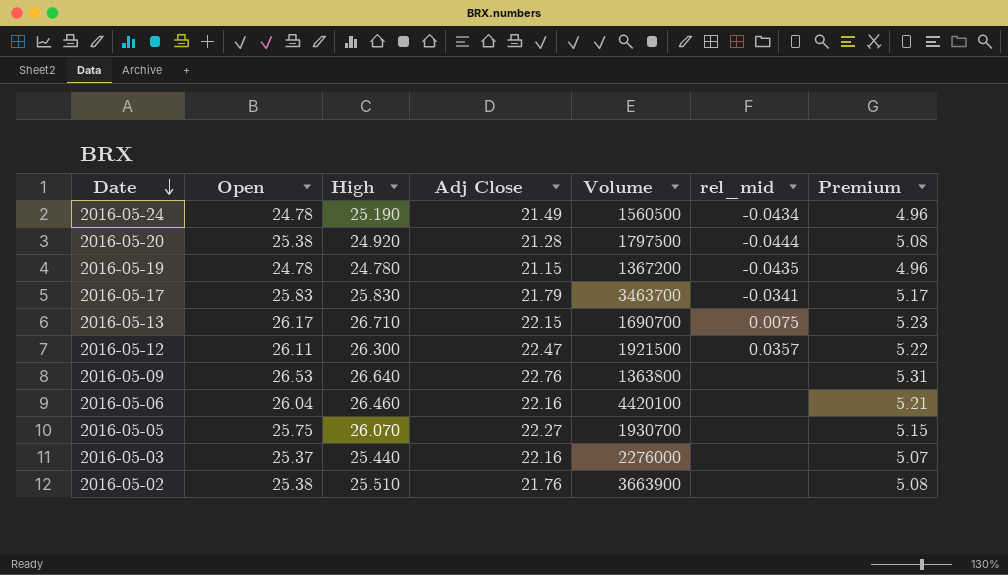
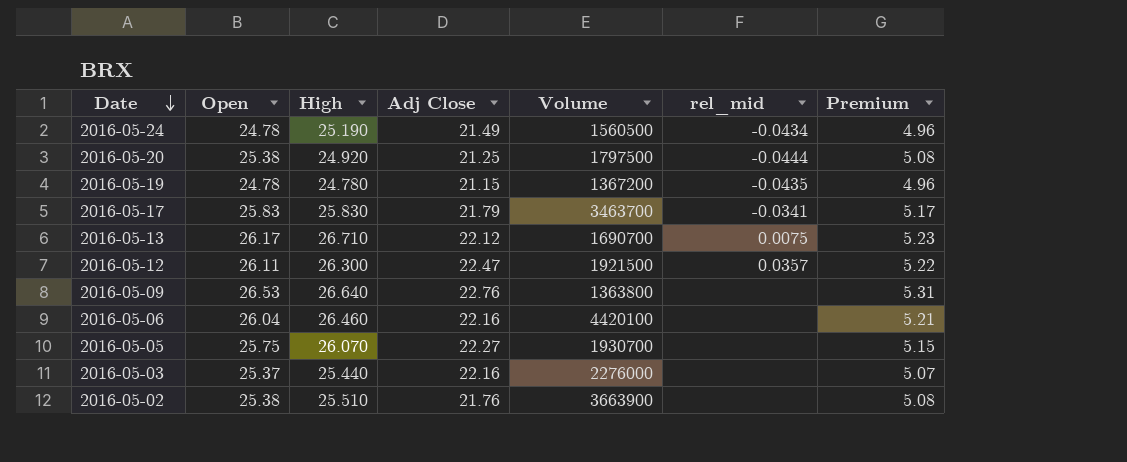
2016-05-20 | Adj Close: 21.28 -> 21.25
2016-05-13 | Adj Close: 22.15 -> 22.12

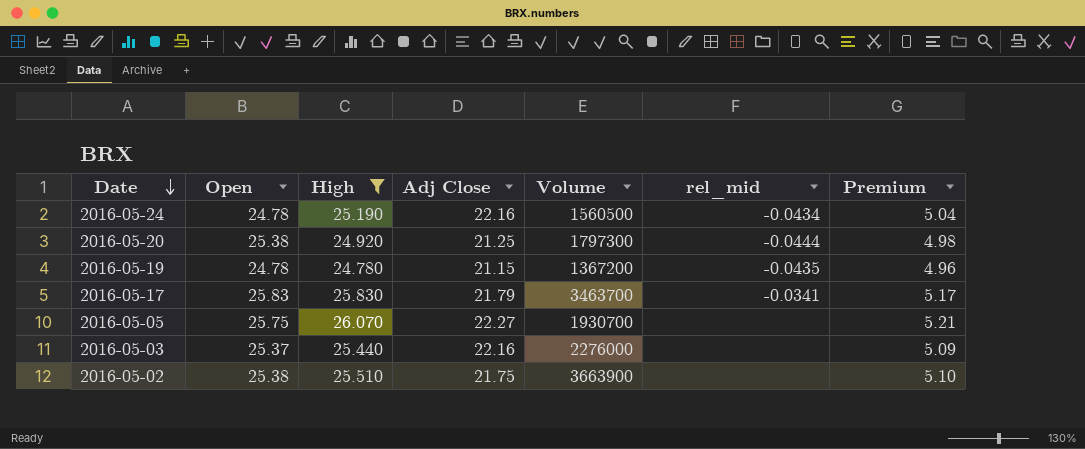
filter: none -> High <= 26.070
column Premium | formula: [Open] * 0.2 -> [High] * 0.2
2016-05-24 | Adj Close: 21.49 -> 22.16
2016-05-20 | Volume: 1797500 -> 1797300
2016-05-02 | Adj Close: 21.76 -> 21.75

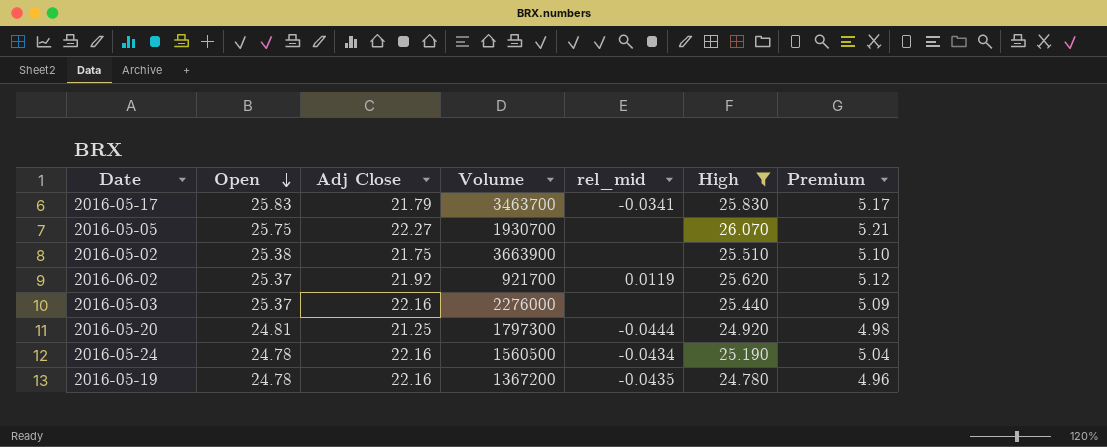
row order: Date descending -> Open descending
column High | position: 3 -> 6
row 2016-06-02: none -> 25.37 | 21.92 | 921700 | 0.0119 | 25.620 | 5.12
2016-05-20 | Open: 25.38 -> 24.81
2016-05-19 | Adj Close: 21.15 -> 22.16

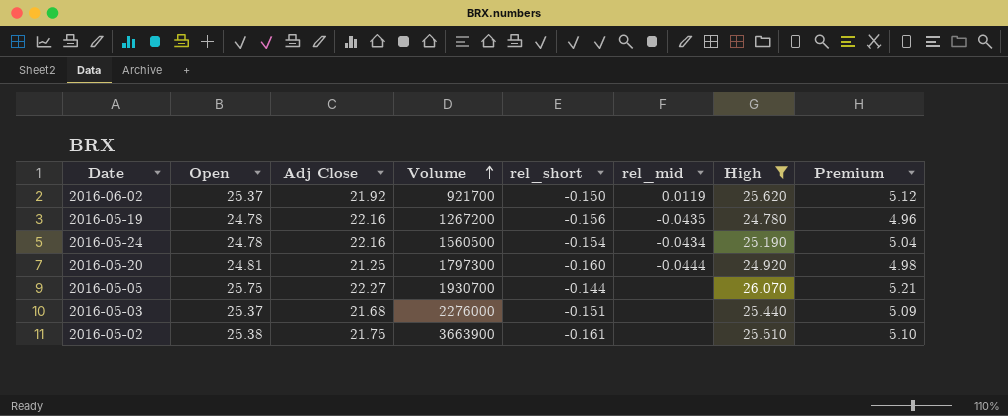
row order: Open descending -> Volume ascending
column rel_short | position: none -> 5
row 2016-05-17: 25.83 | 21.79 | 3463700 | -0.0341 | 25.830 | 5.17 -> none
2016-05-19 | Volume: 1367200 -> 1267200
2016-05-03 | Adj Close: 22.16 -> 21.68

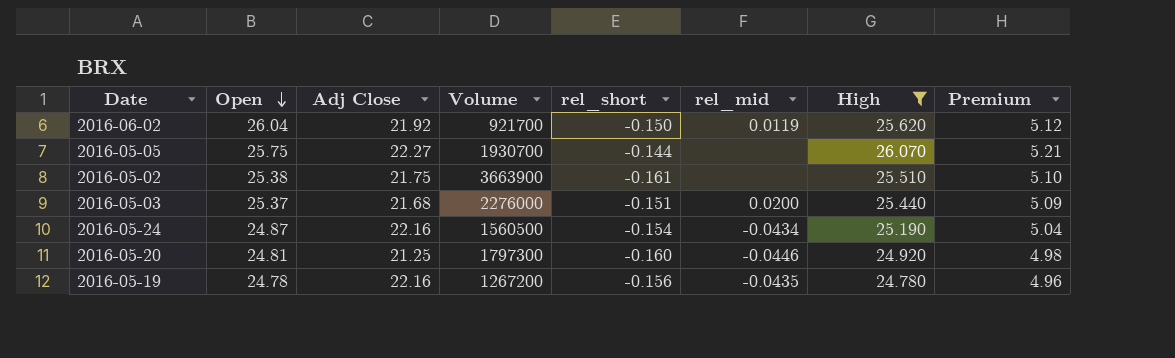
row order: Volume ascending -> Open descending
2016-06-02 | Open: 25.37 -> 26.04
2016-05-03 | rel_mid: none -> 0.0200
2016-05-24 | Open: 24.78 -> 24.87
2016-05-20 | rel_mid: -0.0444 -> -0.0446

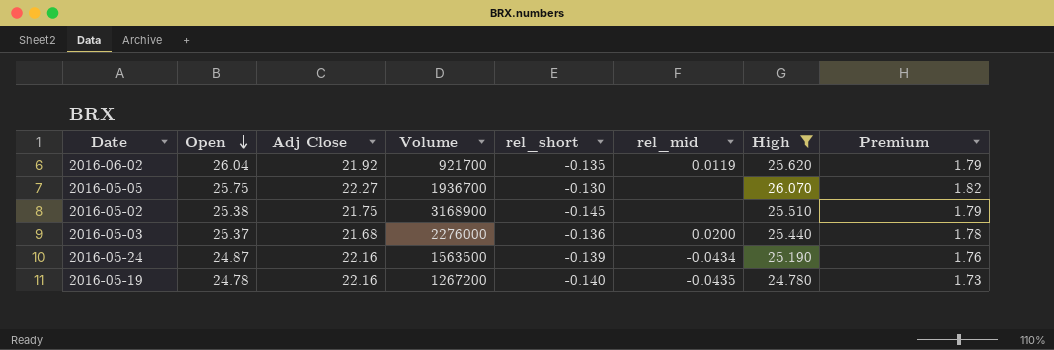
column Premium | formula: [High] * 0.2 -> [High] * 0.07
row 2016-05-20: 24.81 | 21.25 | 1797300 | -0.160 | -0.0446 | 24.920 | 4.98 -> none
2016-06-02 | rel_short: -0.150 -> -0.135
2016-05-05 | Volume: 1930700 -> 1936700
2016-05-05 | rel_short: -0.144 -> -0.130
2016-05-02 | Volume: 3663900 -> 3168900
2016-05-02 | rel_short: -0.161 -> -0.145
2016-05-03 | rel_short: -0.151 -> -0.136
2016-05-24 | Volume: 1560500 -> 1563500
2016-05-24 | rel_short: -0.154 -> -0.139
2016-05-19 | rel_short: -0.156 -> -0.140

